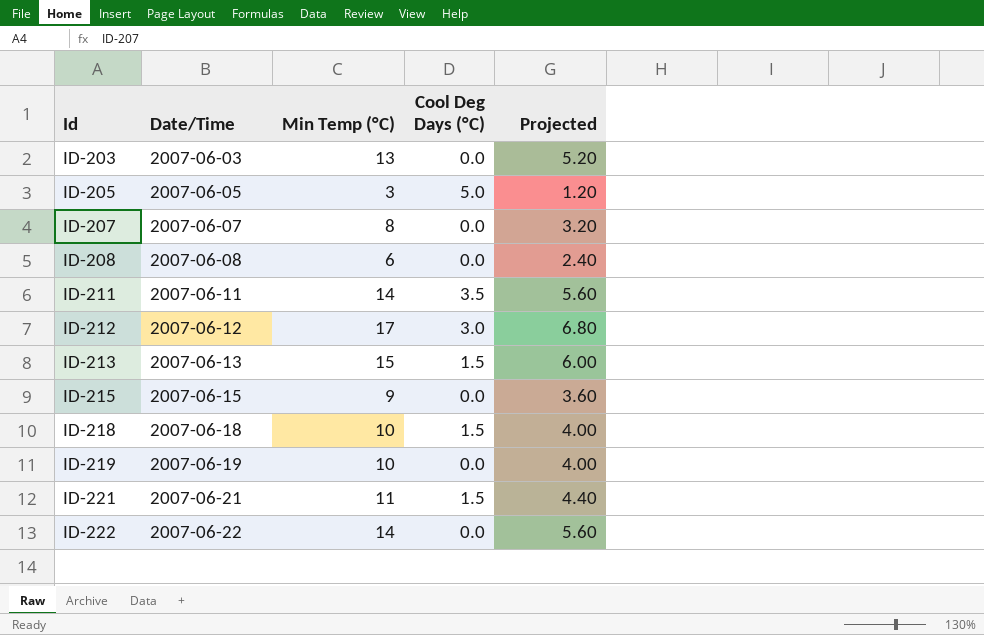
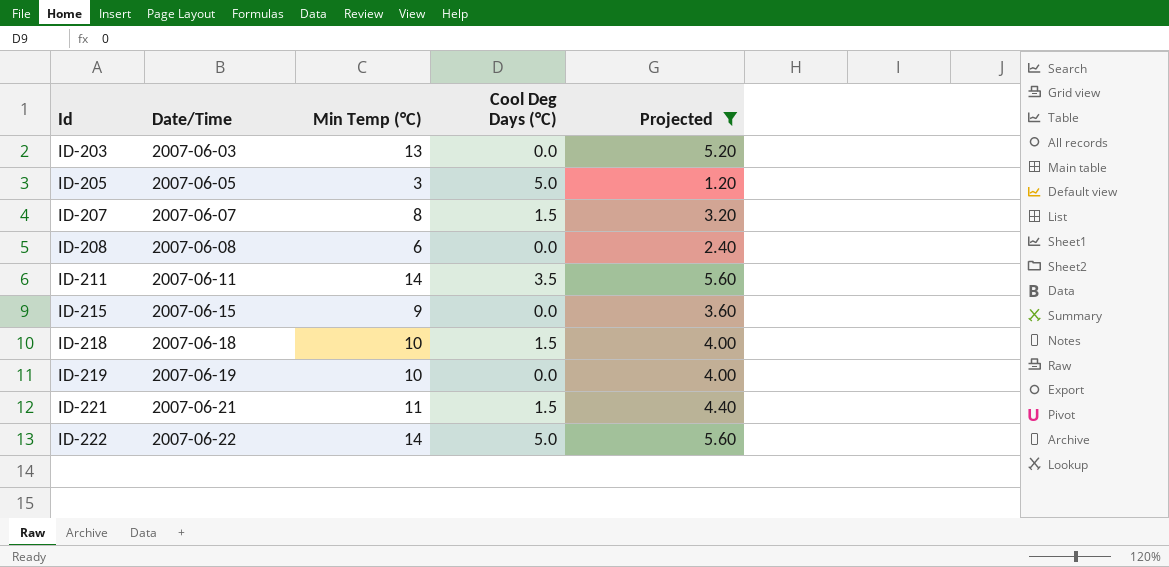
filter: none -> Projected <= 5.60
ID-207 | Cool Deg Days (°C): 0.0 -> 1.5
ID-222 | Cool Deg Days (°C): 0.0 -> 5.0

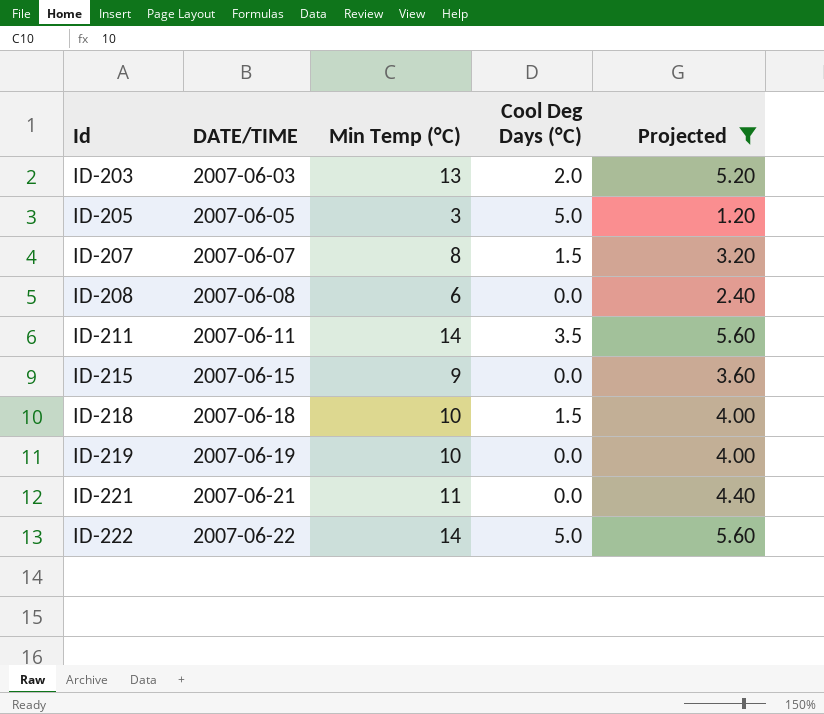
column name: Date/Time -> DATE/TIME
ID-203 | Cool Deg Days (°C): 0.0 -> 2.0
ID-221 | Cool Deg Days (°C): 1.5 -> 0.0

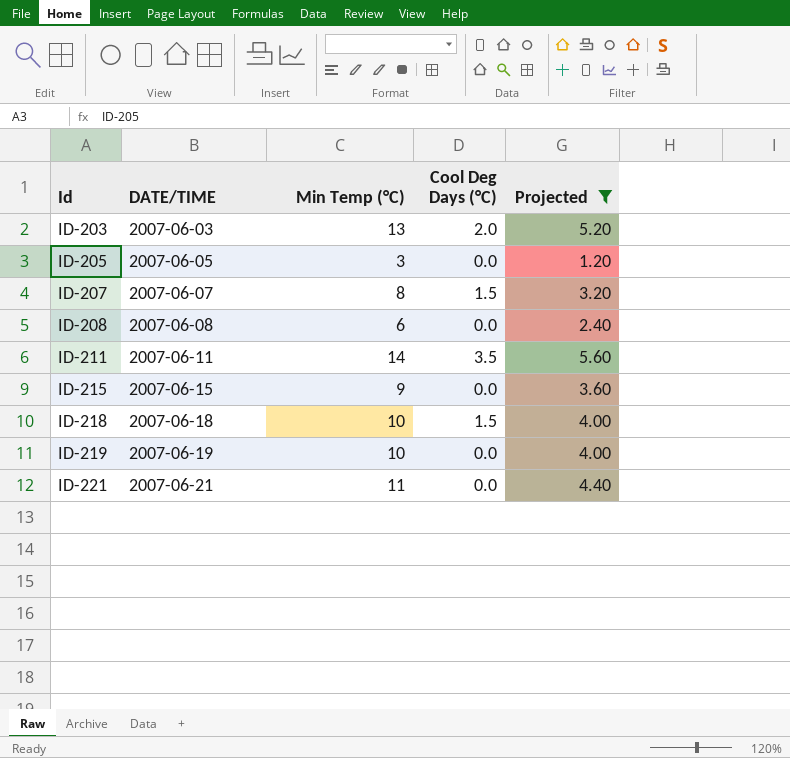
row ID-222: 2007-06-22 | 14 | 5.0 | 5.60 -> none
ID-205 | Cool Deg Days (°C): 5.0 -> 0.0

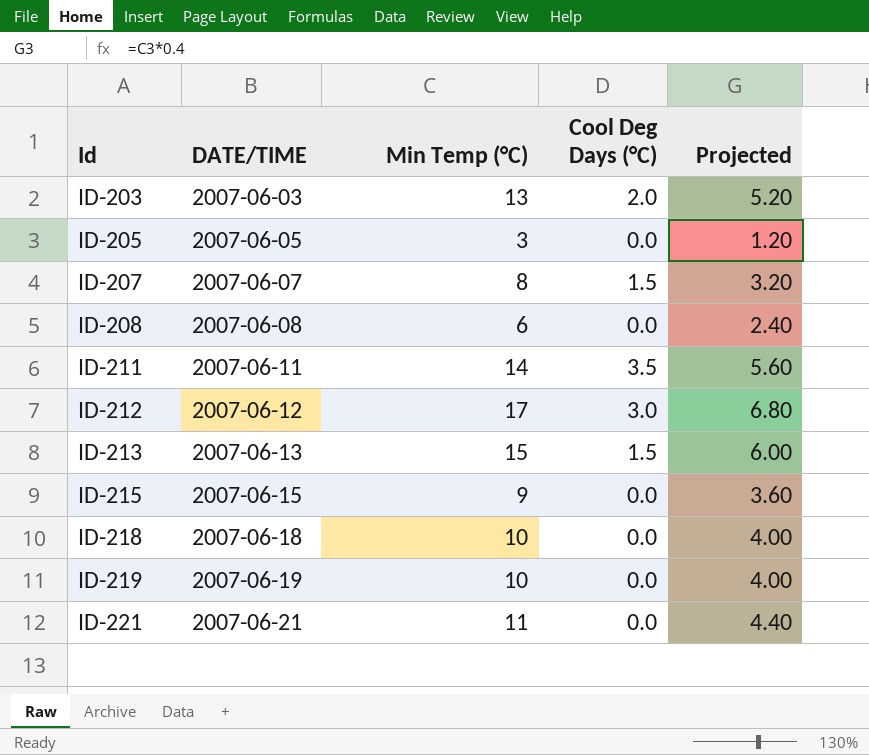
filter: Projected <= 5.60 -> none
ID-218 | Cool Deg Days (°C): 1.5 -> 0.0

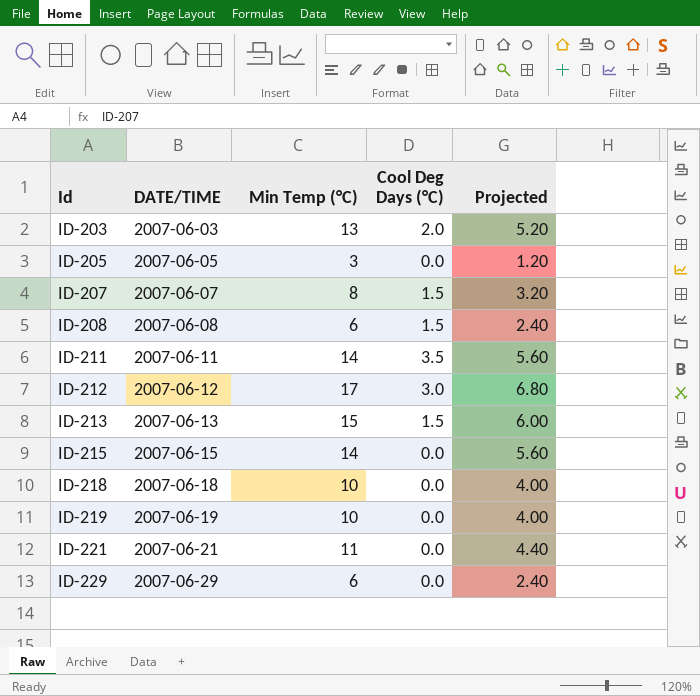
ID-208 | Cool Deg Days (°C): 0.0 -> 1.5
ID-215 | Min Temp (°C): 9 -> 14
ID-215 | Projected: 3.60 -> 5.60
row ID-229: none -> 2007-06-29 | 6 | 0.0 | 2.40

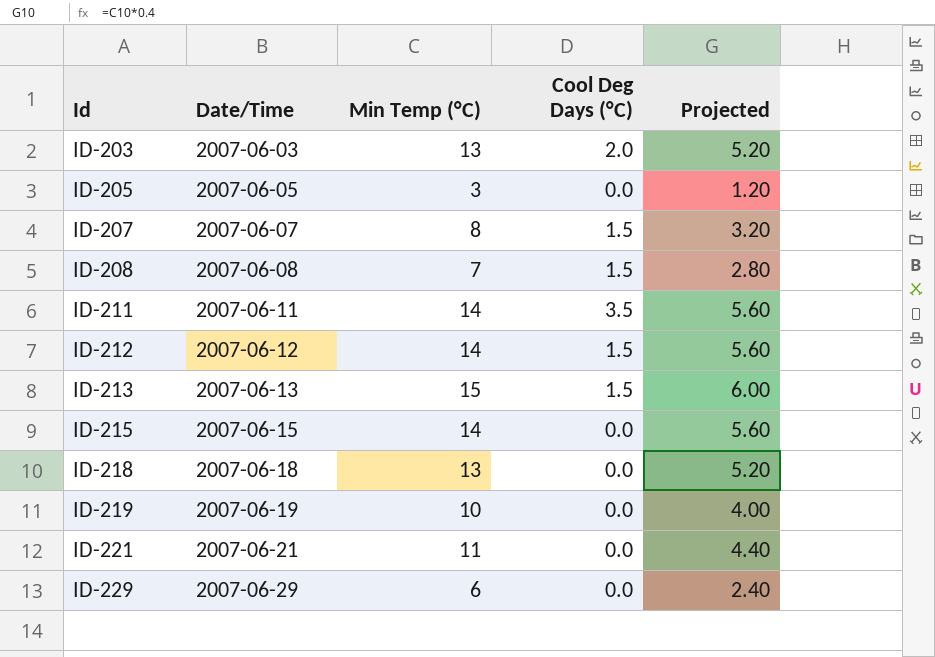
column name: DATE/TIME -> Date/Time
ID-208 | Min Temp (°C): 6 -> 7
ID-208 | Projected: 2.40 -> 2.80
ID-212 | Min Temp (°C): 17 -> 14
ID-212 | Cool Deg Days (°C): 3.0 -> 1.5
ID-212 | Projected: 6.80 -> 5.60
ID-218 | Min Temp (°C): 10 -> 13
ID-218 | Projected: 4.00 -> 5.20

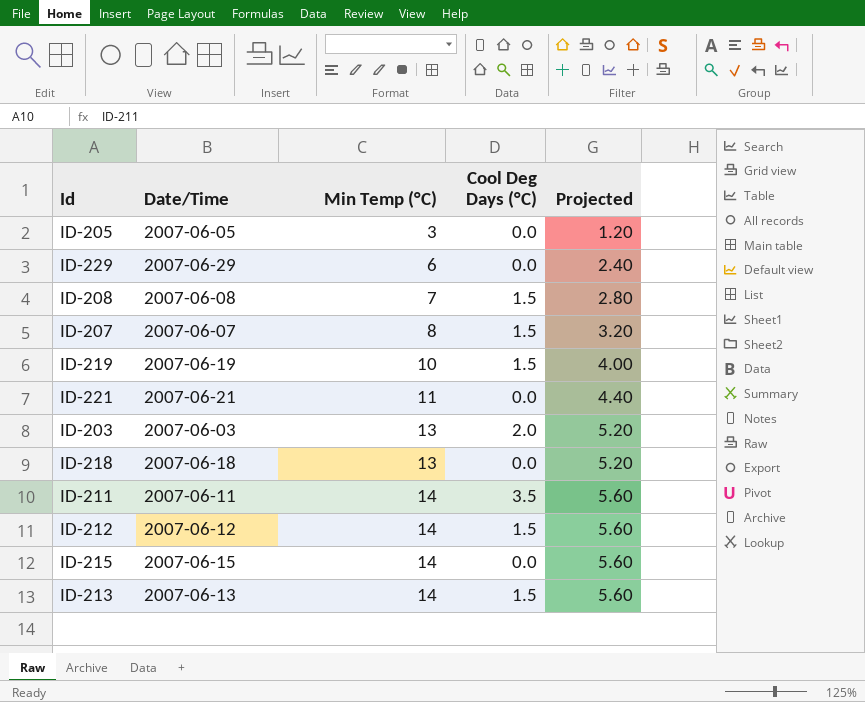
row order: Id ascending -> Min Temp (°C) ascending
ID-219 | Cool Deg Days (°C): 0.0 -> 1.5
ID-213 | Min Temp (°C): 15 -> 14
ID-213 | Projected: 6.00 -> 5.60

